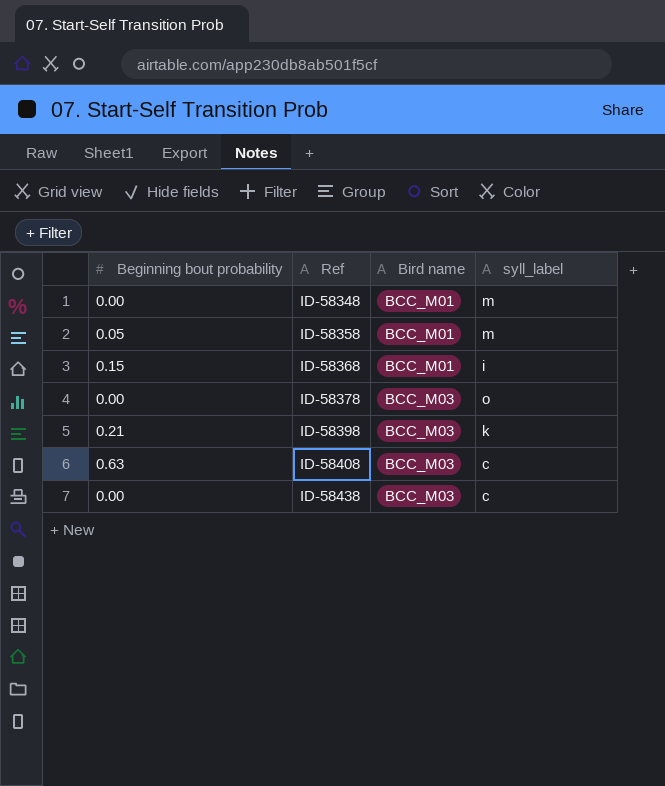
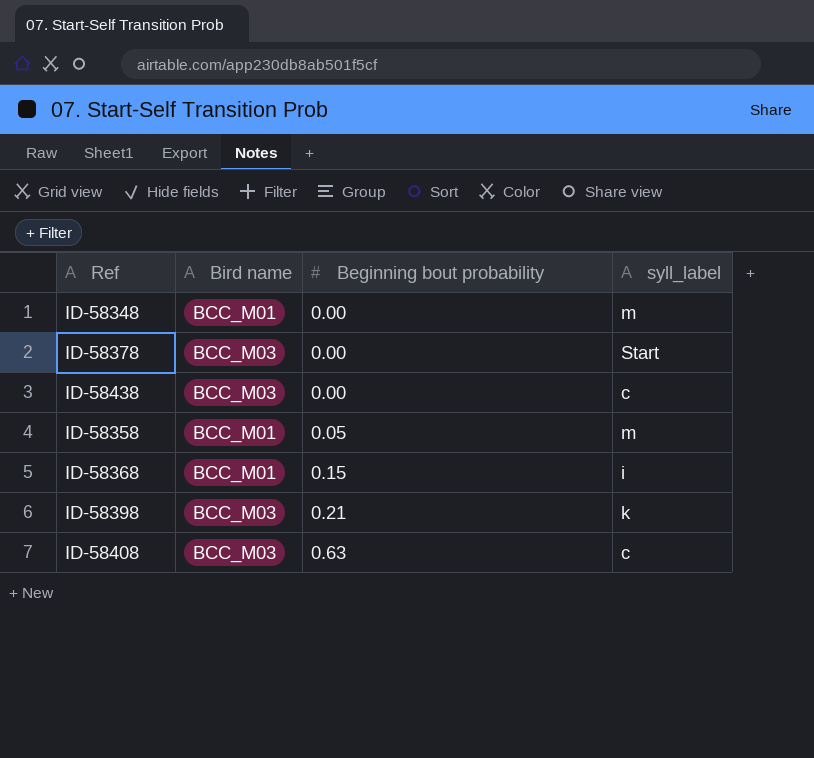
row order: Ref ascending -> Beginning bout probability ascending
column Beginning bout probability | position: 1 -> 3
ID-58378 | syll_label: o -> Start

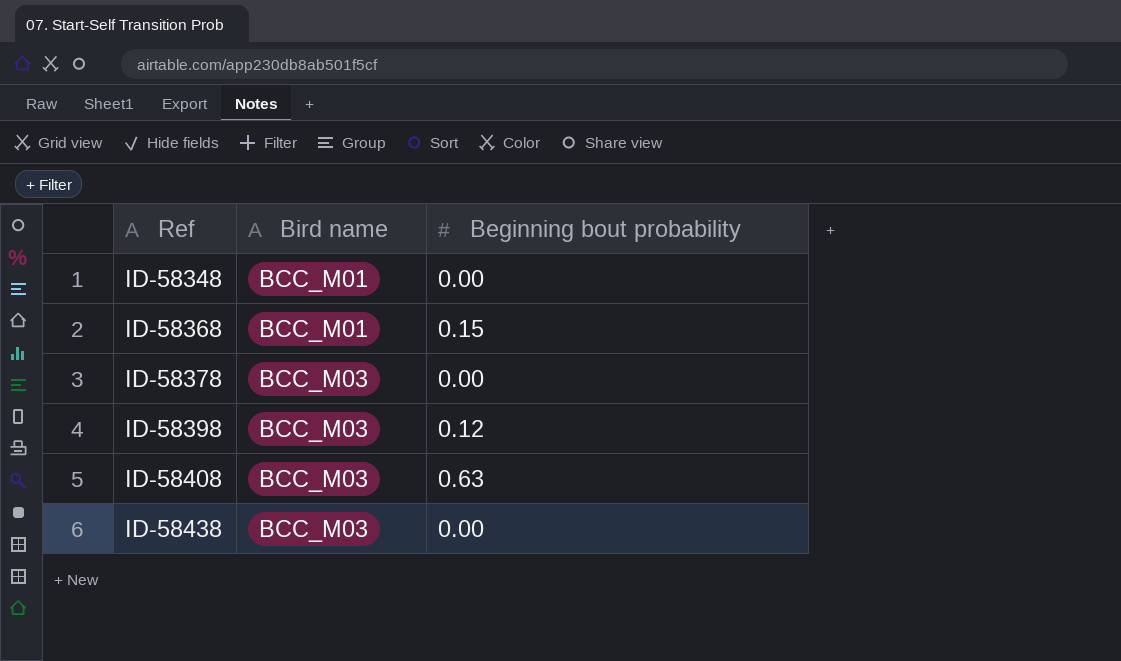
row order: Beginning bout probability ascending -> Ref ascending
column syll_label | position: 4 -> none
row ID-58358: BCC_M01 | 0.05 | m -> none
ID-58398 | Beginning bout probability: 0.21 -> 0.12

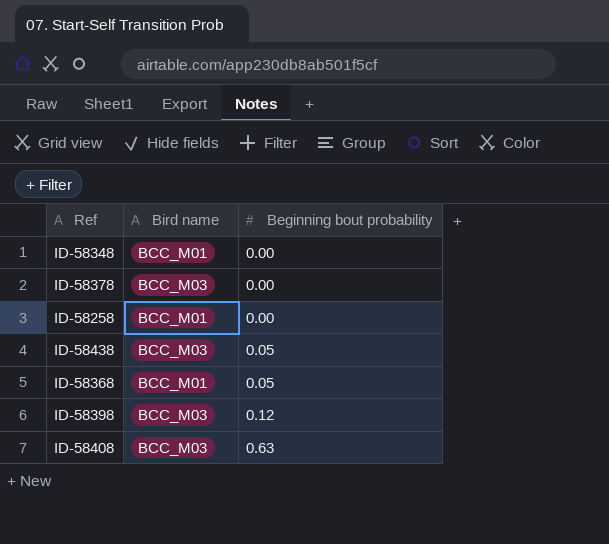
row order: Ref ascending -> Beginning bout probability ascending
row ID-58258: none -> BCC_M01 | 0.00
ID-58438 | Beginning bout probability: 0.00 -> 0.05
ID-58368 | Beginning bout probability: 0.15 -> 0.05

